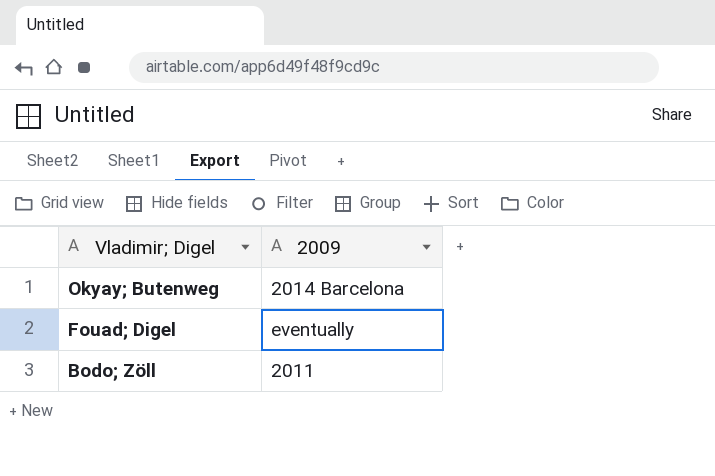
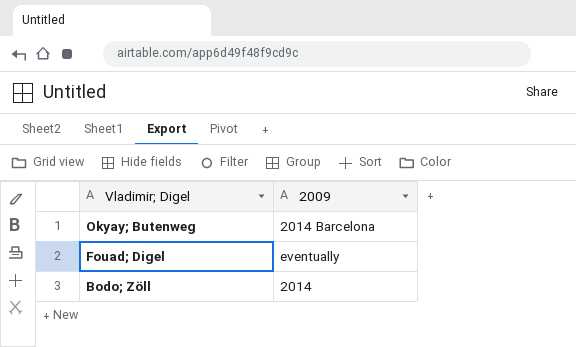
Bodo; Zöll | 2009: 2011 -> 2014

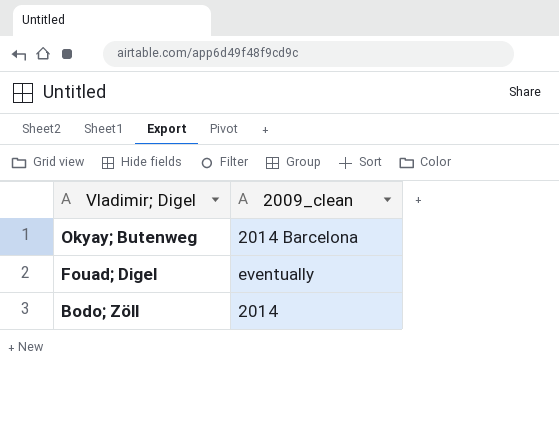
column name: 2009 -> 2009_clean

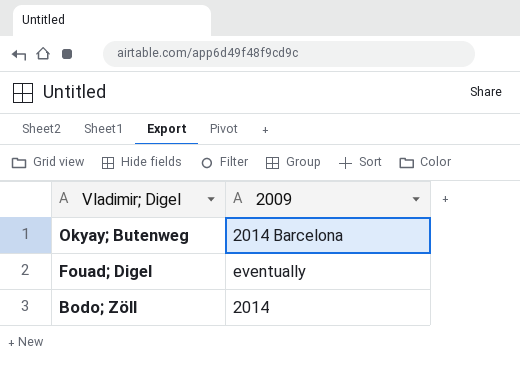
column name: 2009_clean -> 2009

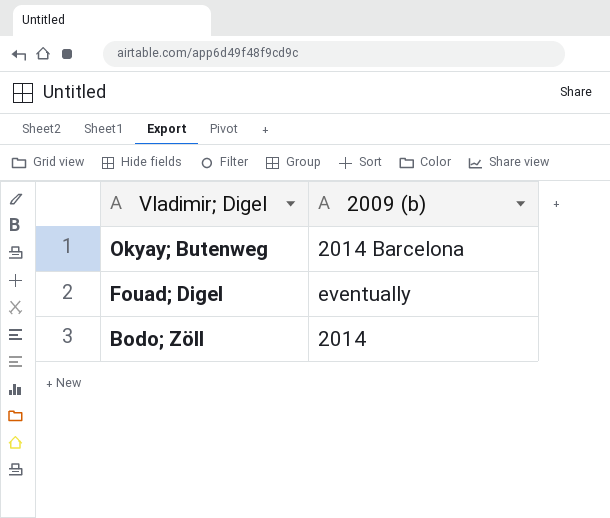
column name: 2009 -> 2009 (b)

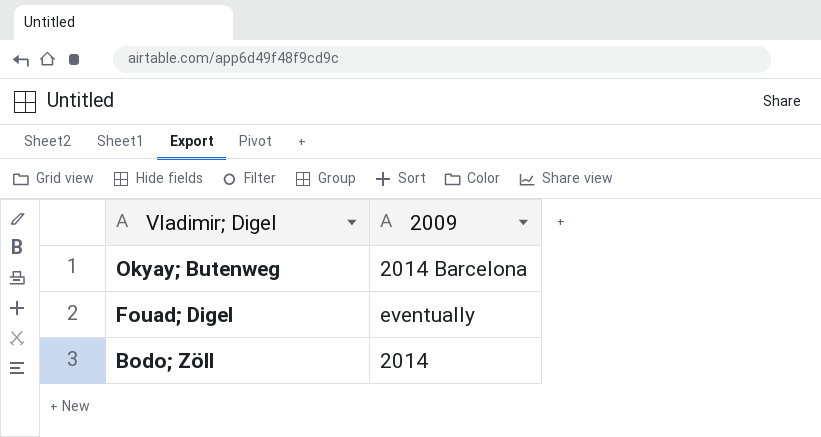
column name: 2009 (b) -> 2009

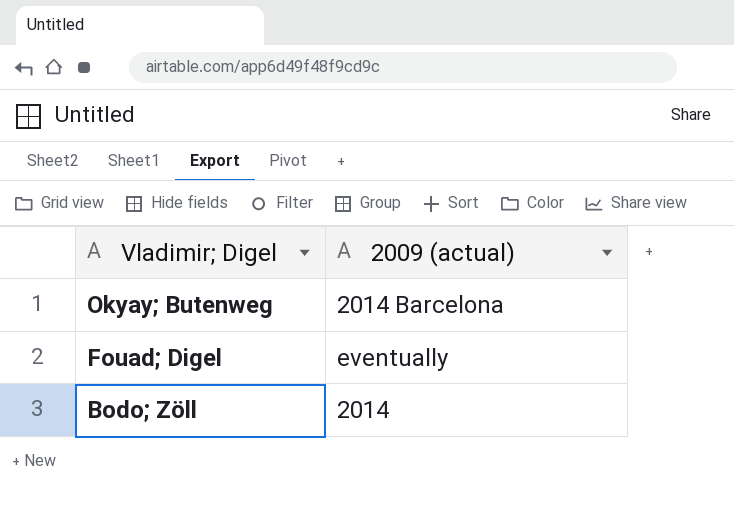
column name: 2009 -> 2009 (actual)

